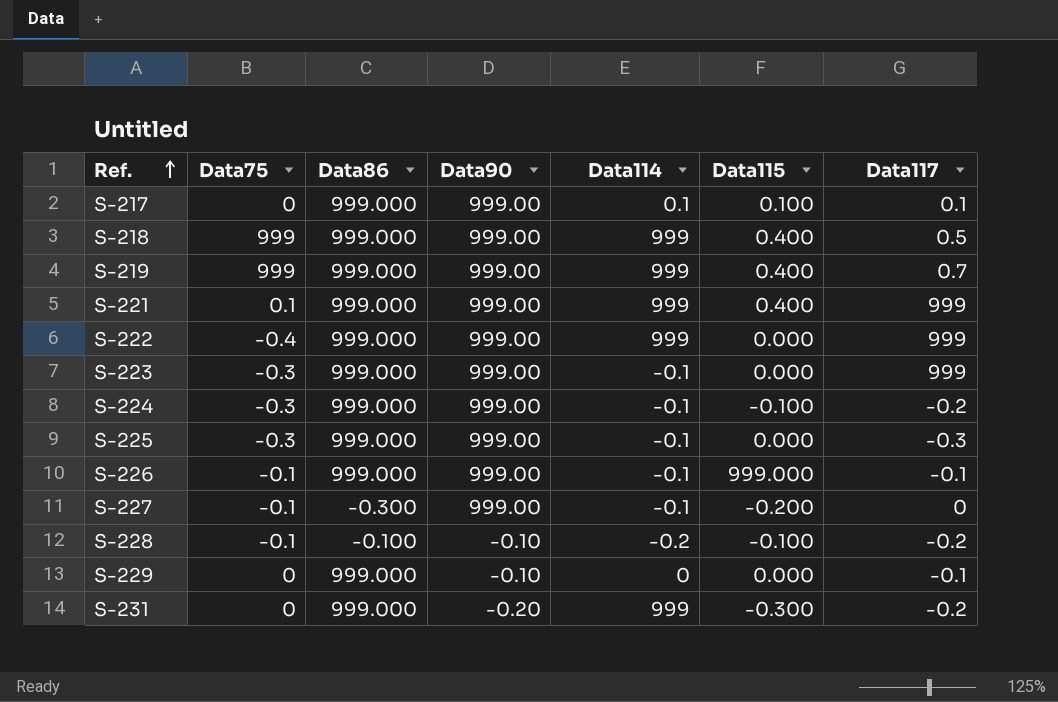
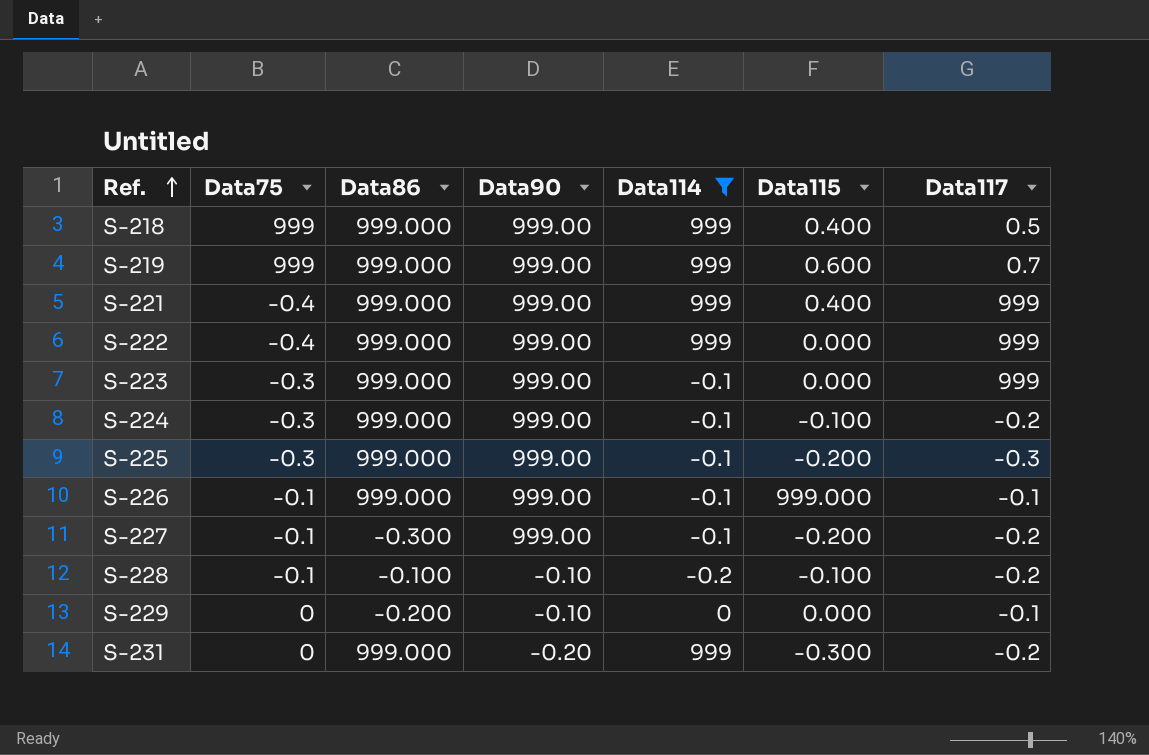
filter: none -> Data114 != 0.1
S-219 | Data115: 0.400 -> 0.600
S-221 | Data75: 0.1 -> -0.4
S-225 | Data115: 0.000 -> -0.200
S-227 | Data117: 0 -> -0.2
S-229 | Data86: 999.000 -> -0.200

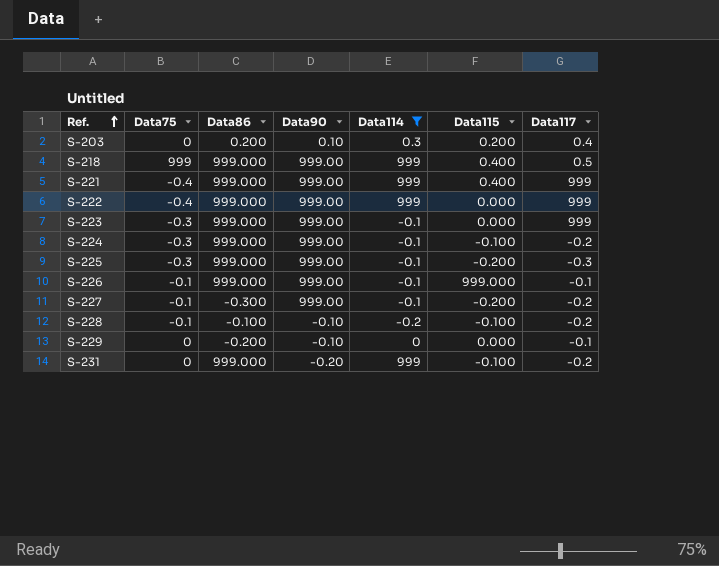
row S-219: 999 | 999.000 | 999.00 | 999 | 0.600 | 0.7 -> none
row S-203: none -> 0 | 0.200 | 0.10 | 0.3 | 0.200 | 0.4
S-231 | Data115: -0.300 -> -0.100

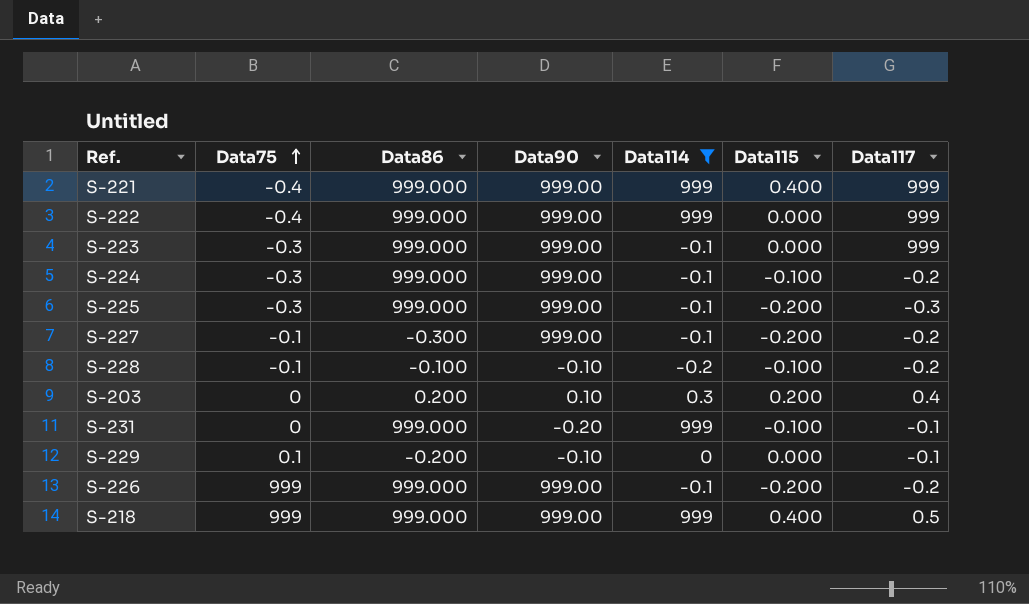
row order: Ref. ascending -> Data75 ascending
S-231 | Data117: -0.2 -> -0.1
S-229 | Data75: 0 -> 0.1
S-226 | Data75: -0.1 -> 999
S-226 | Data115: 999.000 -> -0.200
S-226 | Data117: -0.1 -> -0.2

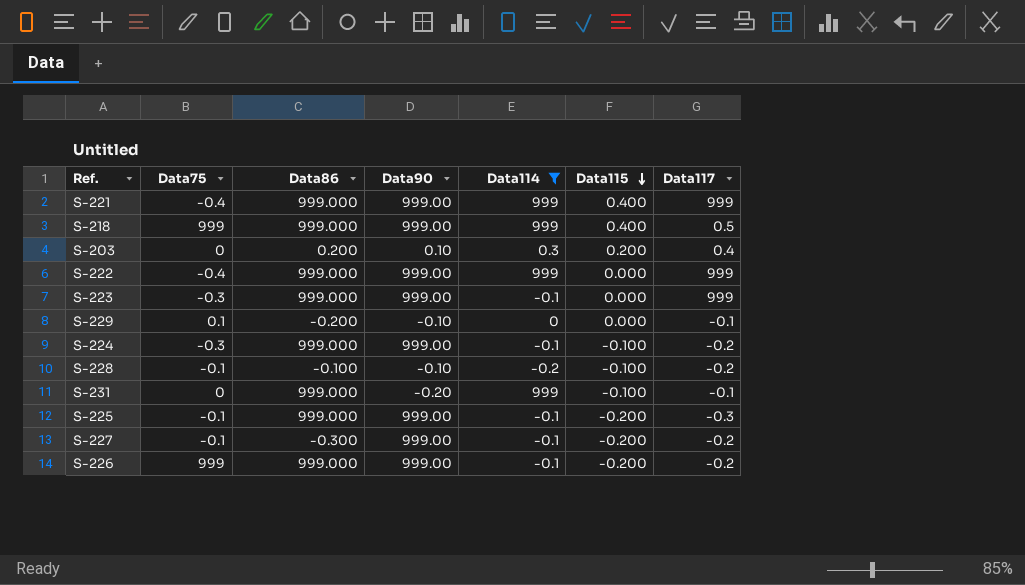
row order: Data75 ascending -> Data115 descending
S-225 | Data75: -0.3 -> -0.1

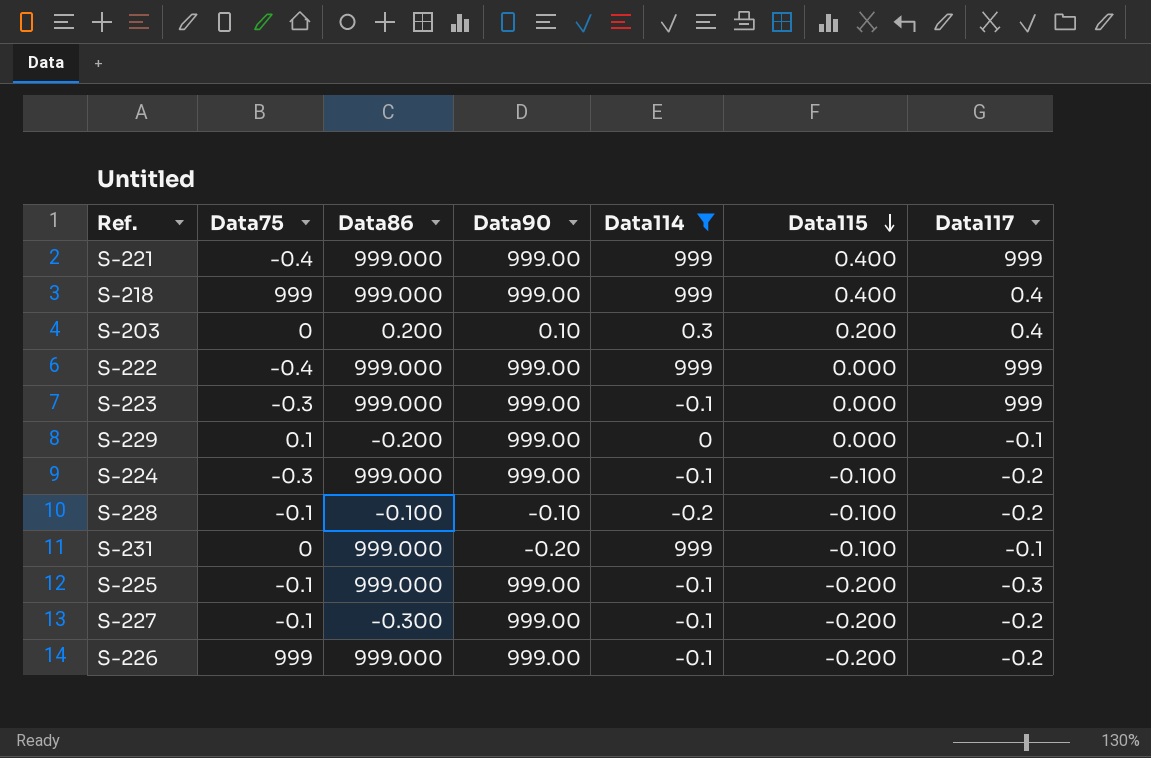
S-218 | Data117: 0.5 -> 0.4
S-229 | Data90: -0.10 -> 999.00

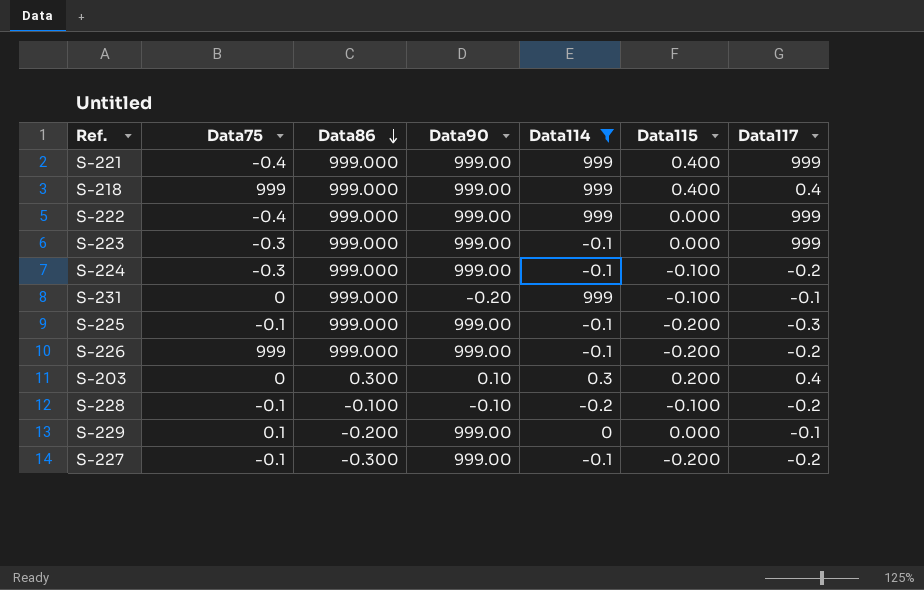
row order: Data115 descending -> Data86 descending
S-203 | Data86: 0.200 -> 0.300

